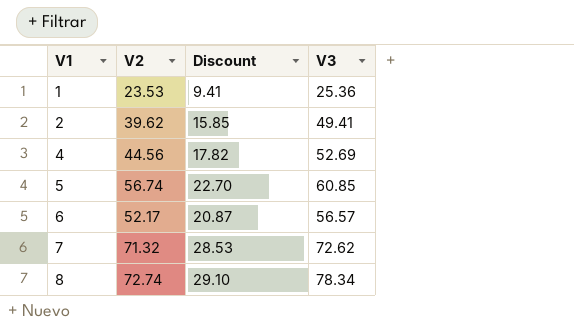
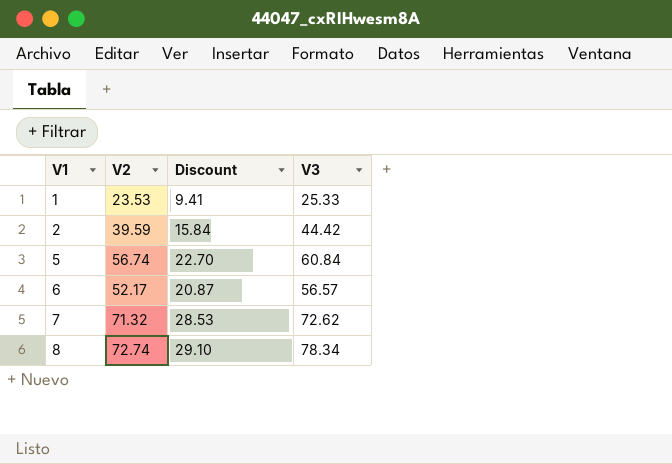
row 4: 44.56 | 17.82 | 52.69 -> none
1 | V3: 25.36 -> 25.33
2 | V2: 39.62 -> 39.59
2 | Discount: 15.85 -> 15.84
2 | V3: 49.41 -> 44.42
5 | V3: 60.85 -> 60.84

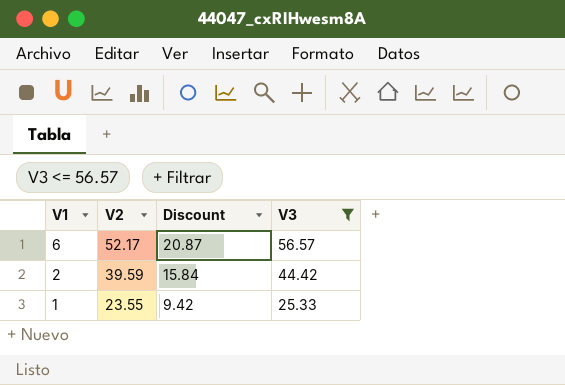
filter: none -> V3 <= 56.57
row order: V1 ascending -> V1 descending
1 | V2: 23.53 -> 23.55
1 | Discount: 9.41 -> 9.42

